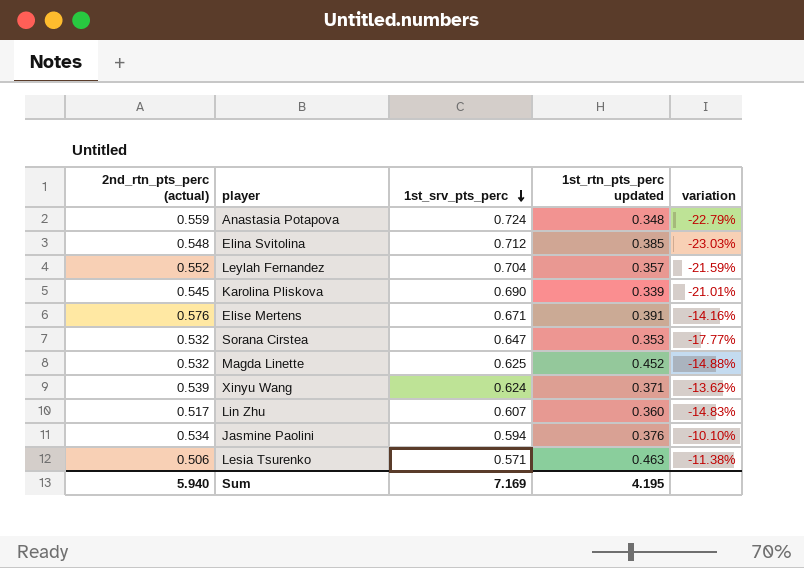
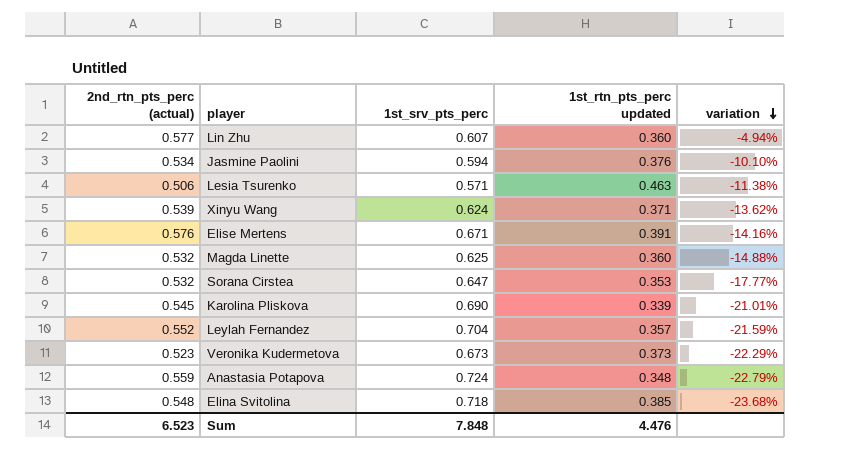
row order: 1st_srv_pts_perc descending -> variation descending
Lin Zhu | 2nd_rtn_pts_perc (actual): 0.517 -> 0.577
Lin Zhu | variation: -14.83% -> -4.94%
Magda Linette | 1st_rtn_pts_perc updated: 0.452 -> 0.360
row Veronika Kudermetova: none -> 0.523 | 0.673 | 0.373 | -22.29%
Elina Svitolina | 1st_srv_pts_perc: 0.712 -> 0.718
Elina Svitolina | variation: -23.03% -> -23.68%
Sum | 2nd_rtn_pts_perc (actual): 5.940 -> 6.523
Sum | 1st_srv_pts_perc: 7.169 -> 7.848
Sum | 1st_rtn_pts_perc updated: 4.195 -> 4.476

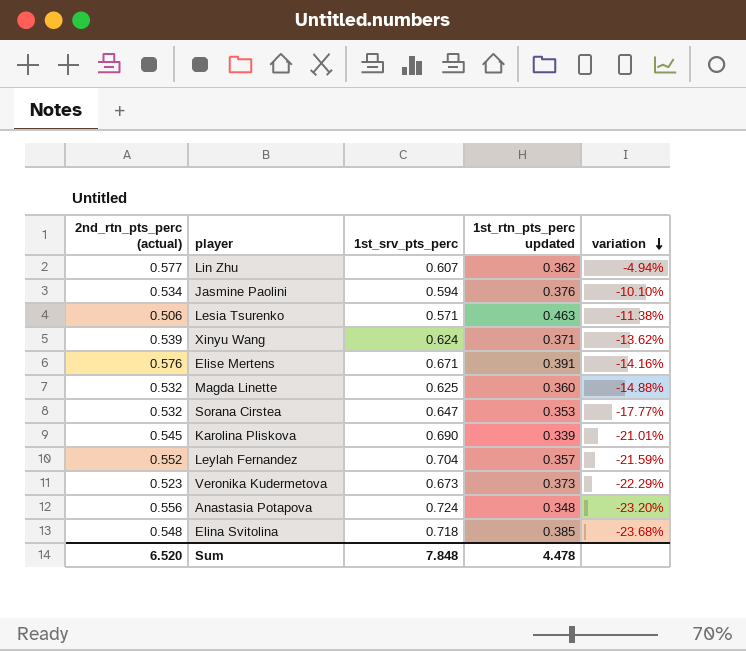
Lin Zhu | 1st_rtn_pts_perc updated: 0.360 -> 0.362
Anastasia Potapova | 2nd_rtn_pts_perc (actual): 0.559 -> 0.556
Anastasia Potapova | variation: -22.79% -> -23.20%
Sum | 2nd_rtn_pts_perc (actual): 6.523 -> 6.520
Sum | 1st_rtn_pts_perc updated: 4.476 -> 4.478

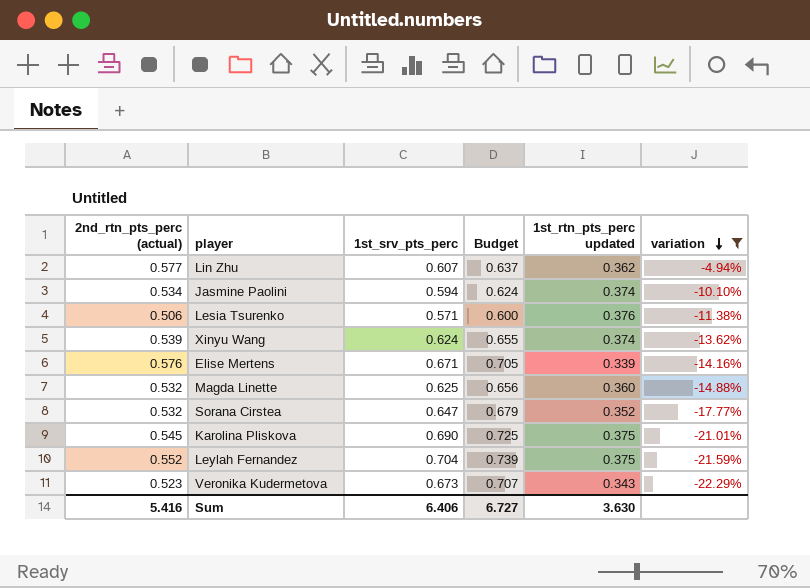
filter: none -> variation >= -22.29%
column Budget | formula: none -> [1st_srv_pts_perc] * 1.05
Jasmine Paolini | 1st_rtn_pts_perc updated: 0.376 -> 0.374
Lesia Tsurenko | 1st_rtn_pts_perc updated: 0.463 -> 0.376
Xinyu Wang | 1st_rtn_pts_perc updated: 0.371 -> 0.374
Elise Mertens | 1st_rtn_pts_perc updated: 0.391 -> 0.339
Sorana Cirstea | 1st_rtn_pts_perc updated: 0.353 -> 0.352
Karolina Pliskova | 1st_rtn_pts_perc updated: 0.339 -> 0.375
Leylah Fernandez | 1st_rtn_pts_perc updated: 0.357 -> 0.375
Veronika Kudermetova | 1st_rtn_pts_perc updated: 0.373 -> 0.343
Sum | 2nd_rtn_pts_perc (actual): 6.520 -> 5.416
Sum | 1st_srv_pts_perc: 7.848 -> 6.406
Sum | 1st_rtn_pts_perc updated: 4.478 -> 3.630

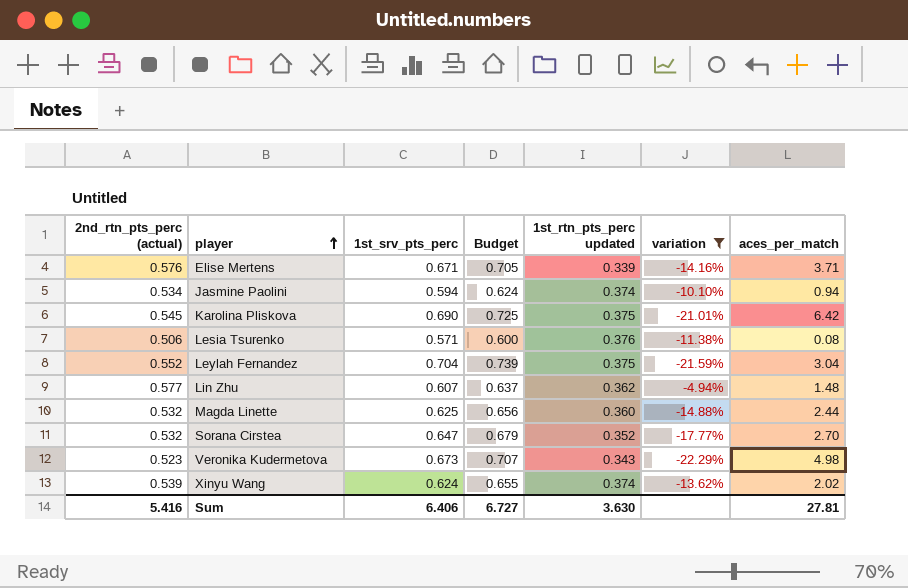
row order: variation descending -> player ascending
column aces_per_match | position: none -> 7

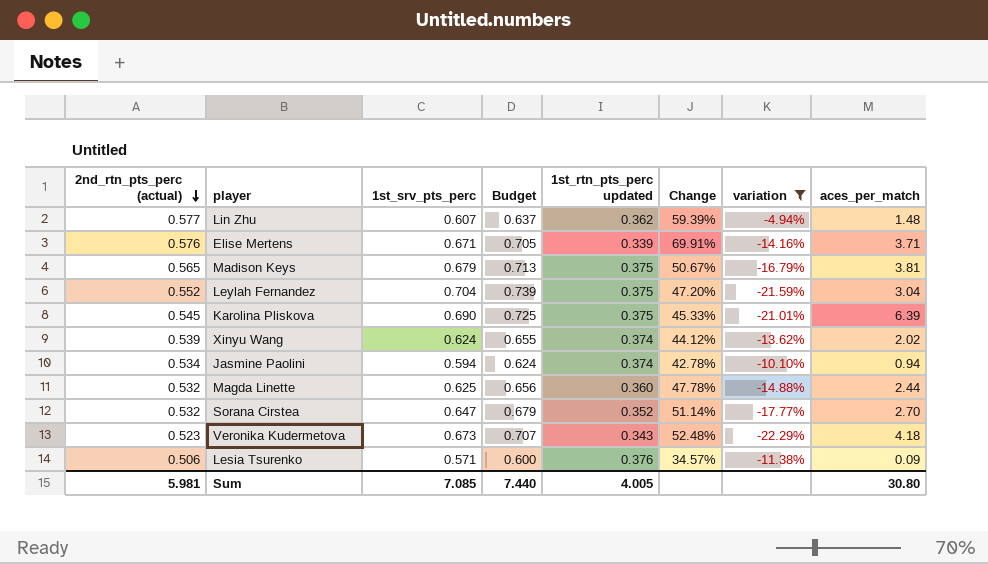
row order: player ascending -> 2nd_rtn_pts_perc (actual) descending
column Change | formula: none -> ([2nd_rtn_pts_perc (actual)] - [1st_rtn_pts_perc updated]) / [1st_rtn_pts_perc updated]
row Madison Keys: none -> 0.565 | 0.679 | 0.713 | 0.375 | 50.67% | -16.79% | 3.81
Karolina Pliskova | aces_per_match: 6.42 -> 6.39
Veronika Kudermetova | aces_per_match: 4.98 -> 4.18
Lesia Tsurenko | aces_per_match: 0.08 -> 0.09
Sum | 2nd_rtn_pts_perc (actual): 5.416 -> 5.981
Sum | 1st_srv_pts_perc: 6.406 -> 7.085
Sum | Budget: 6.727 -> 7.440
Sum | 1st_rtn_pts_perc updated: 3.630 -> 4.005
Sum | aces_per_match: 27.81 -> 30.80

